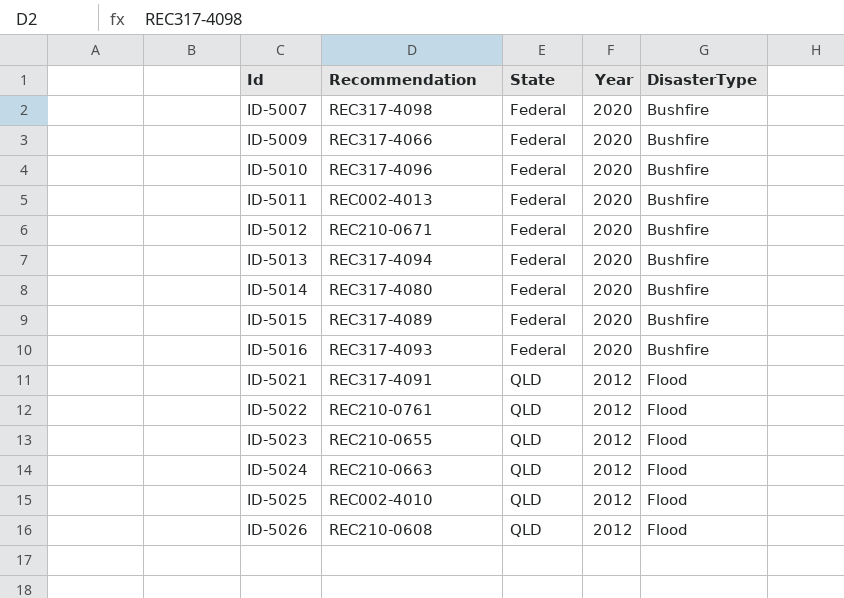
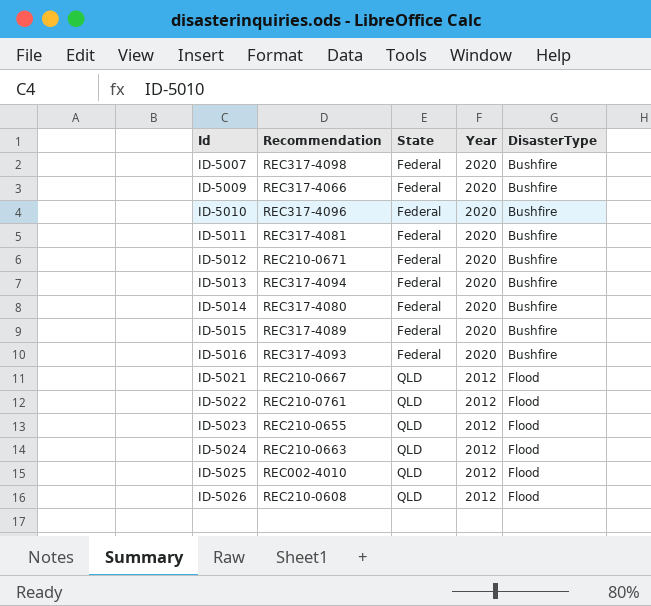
ID-5011 | Recommendation: REC002-4013 -> REC317-4081
ID-5021 | Recommendation: REC317-4091 -> REC210-0667

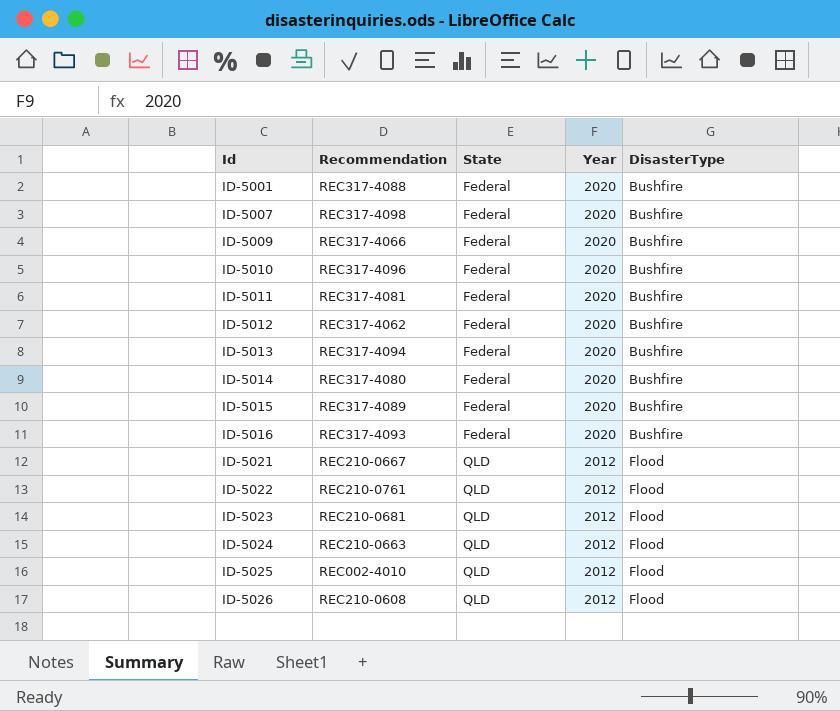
row ID-5001: none -> REC317-4088 | Federal | 2020 | Bushfire
ID-5012 | Recommendation: REC210-0671 -> REC317-4062
ID-5023 | Recommendation: REC210-0655 -> REC210-0681

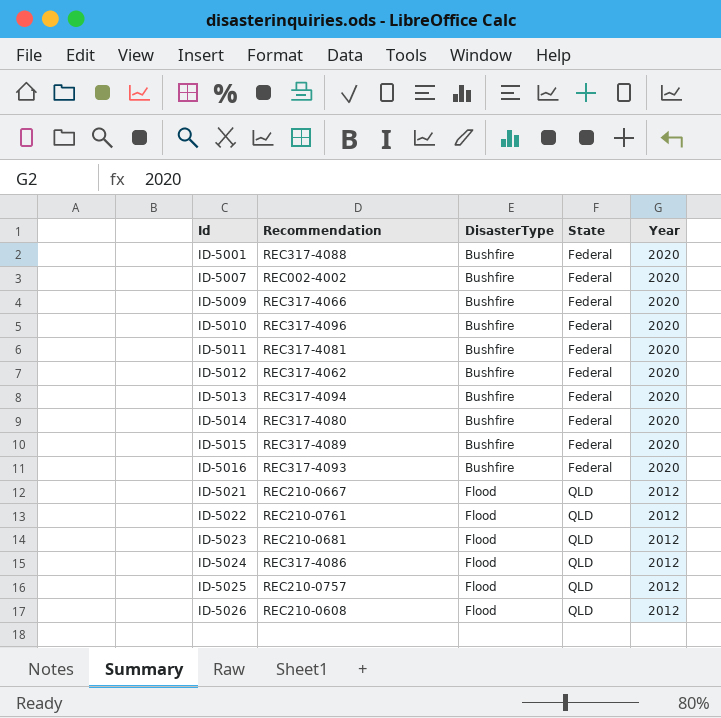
column DisasterType | position: 5 -> 3
ID-5007 | Recommendation: REC317-4098 -> REC002-4002
ID-5024 | Recommendation: REC210-0663 -> REC317-4086
ID-5025 | Recommendation: REC002-4010 -> REC210-0757

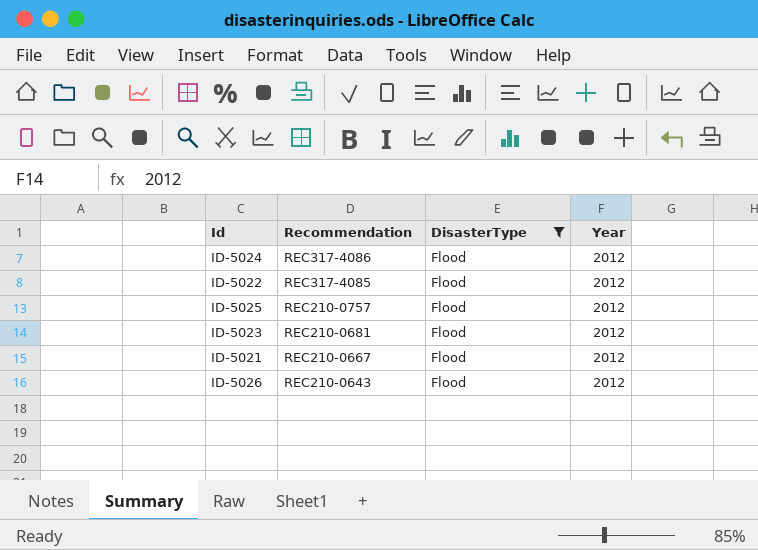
filter: none -> DisasterType = Flood
row order: Id ascending -> Recommendation descending
column State | position: 4 -> none
ID-5022 | Recommendation: REC210-0761 -> REC317-4085
ID-5026 | Recommendation: REC210-0608 -> REC210-0643

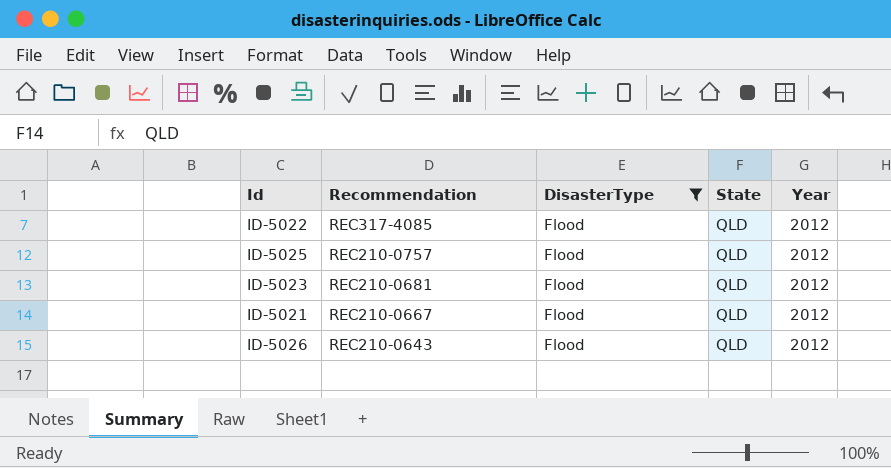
column State | position: none -> 4
row ID-5024: REC317-4086 | Flood | 2012 -> none

